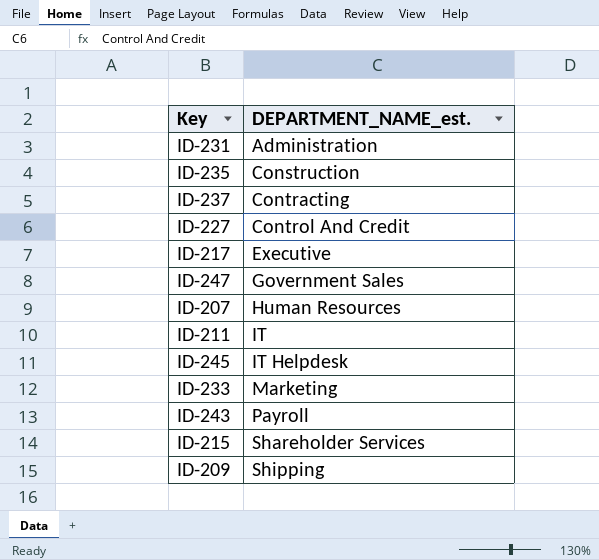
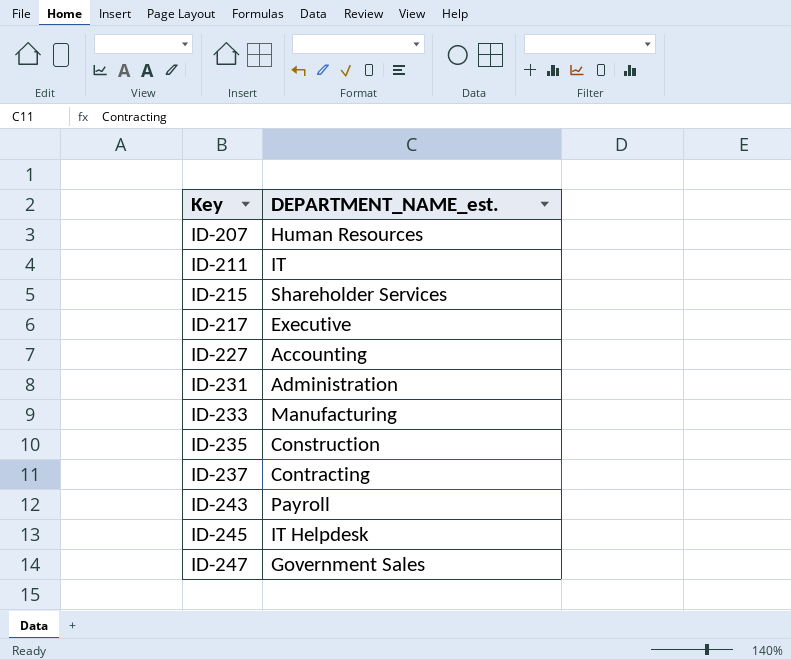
row order: DEPARTMENT_NAME_est. ascending -> Key ascending
row ID-209: Shipping -> none
ID-227 | DEPARTMENT_NAME_est.: Control And Credit -> Accounting
ID-233 | DEPARTMENT_NAME_est.: Marketing -> Manufacturing

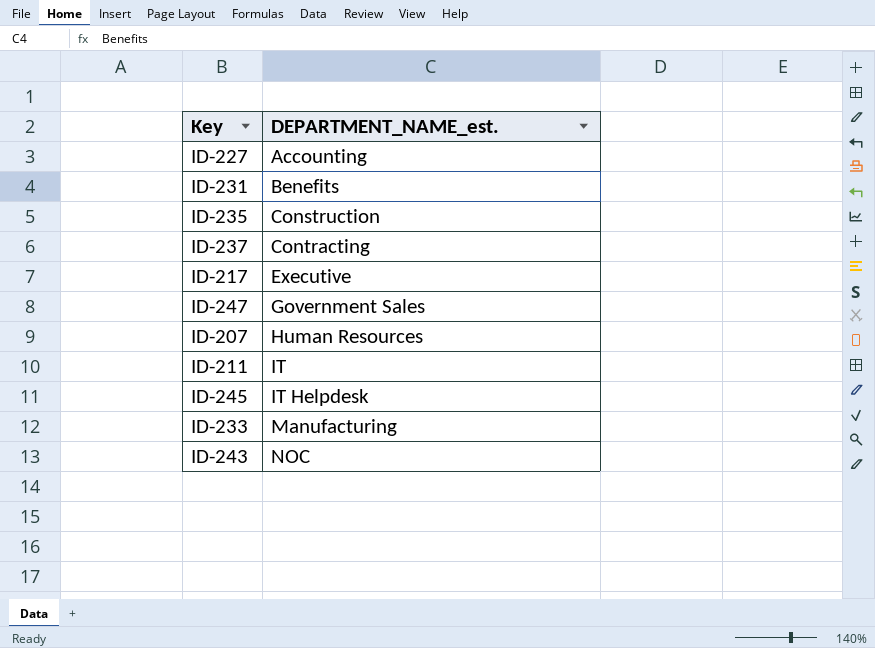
row order: Key ascending -> DEPARTMENT_NAME_est. ascending
row ID-215: Shareholder Services -> none
ID-231 | DEPARTMENT_NAME_est.: Administration -> Benefits
ID-243 | DEPARTMENT_NAME_est.: Payroll -> NOC

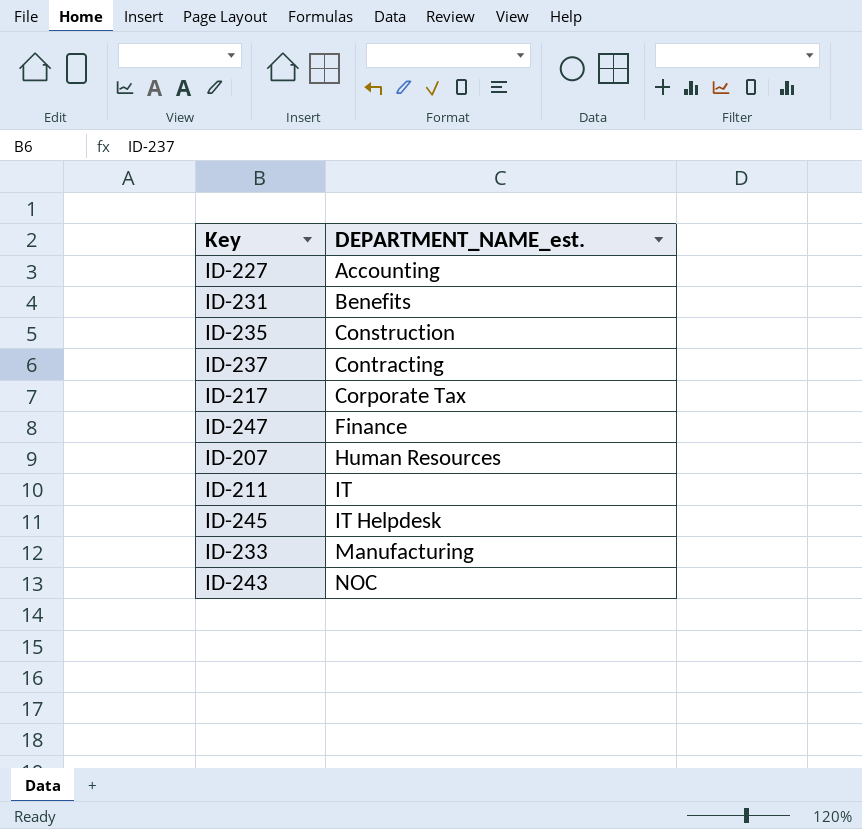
ID-217 | DEPARTMENT_NAME_est.: Executive -> Corporate Tax
ID-247 | DEPARTMENT_NAME_est.: Government Sales -> Finance

